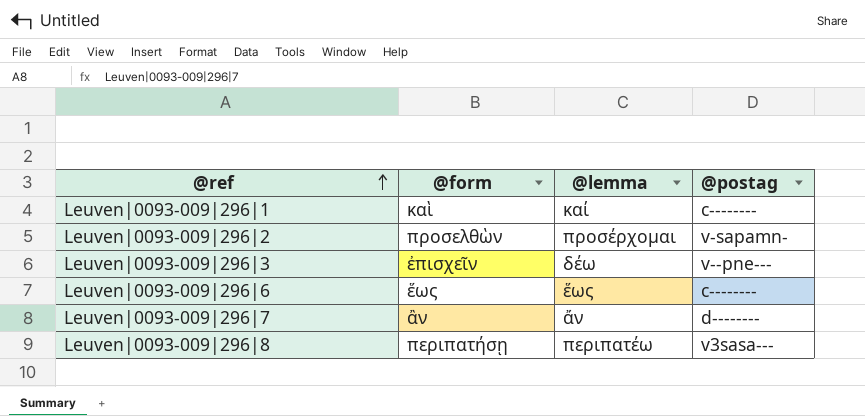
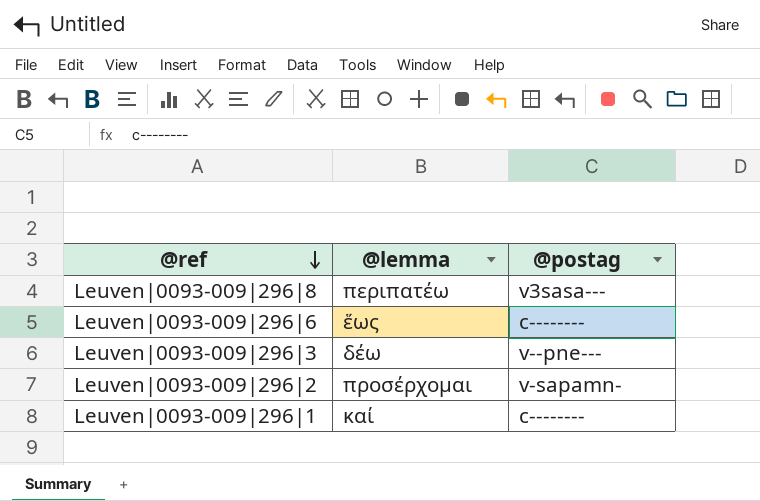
row order: @ref ascending -> @ref descending
column @form | position: 2 -> none
row Leuven|0093-009|296|7: ἂν | ἄν | d-------- -> none

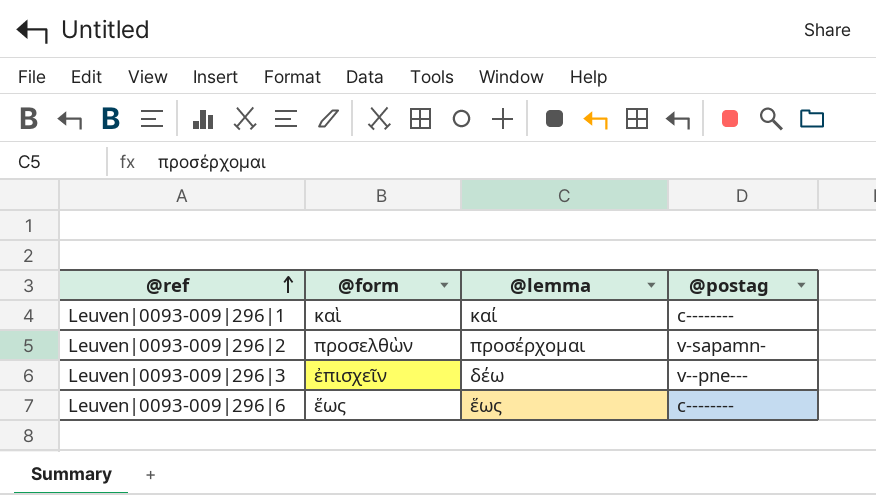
row order: @ref descending -> @ref ascending
column @form | position: none -> 2
row Leuven|0093-009|296|8: περιπατέω | v3sasa--- -> none

